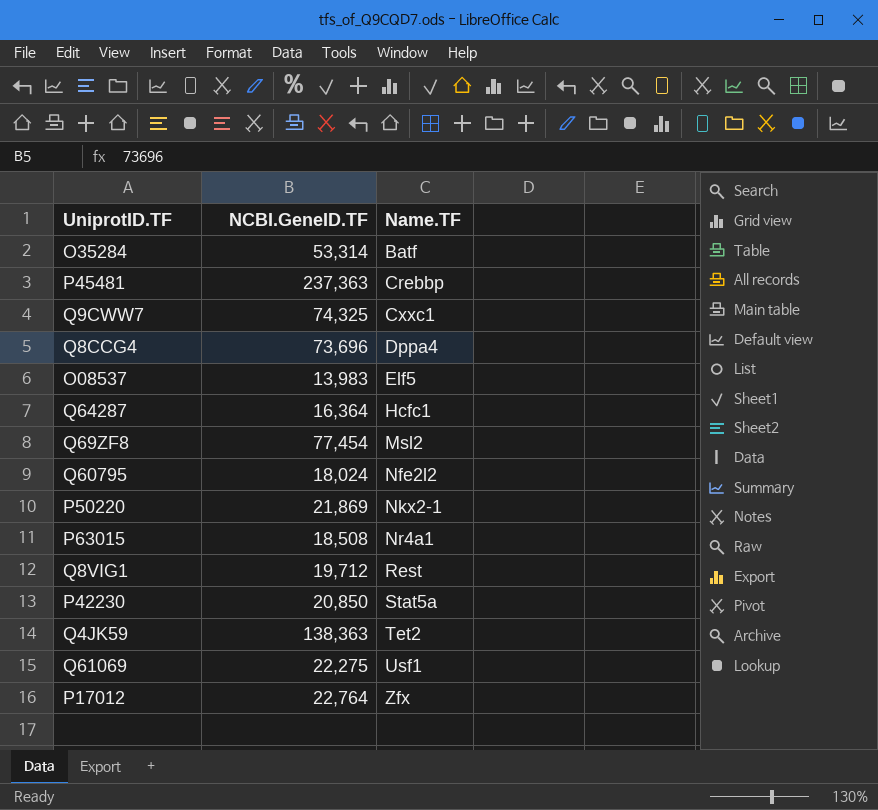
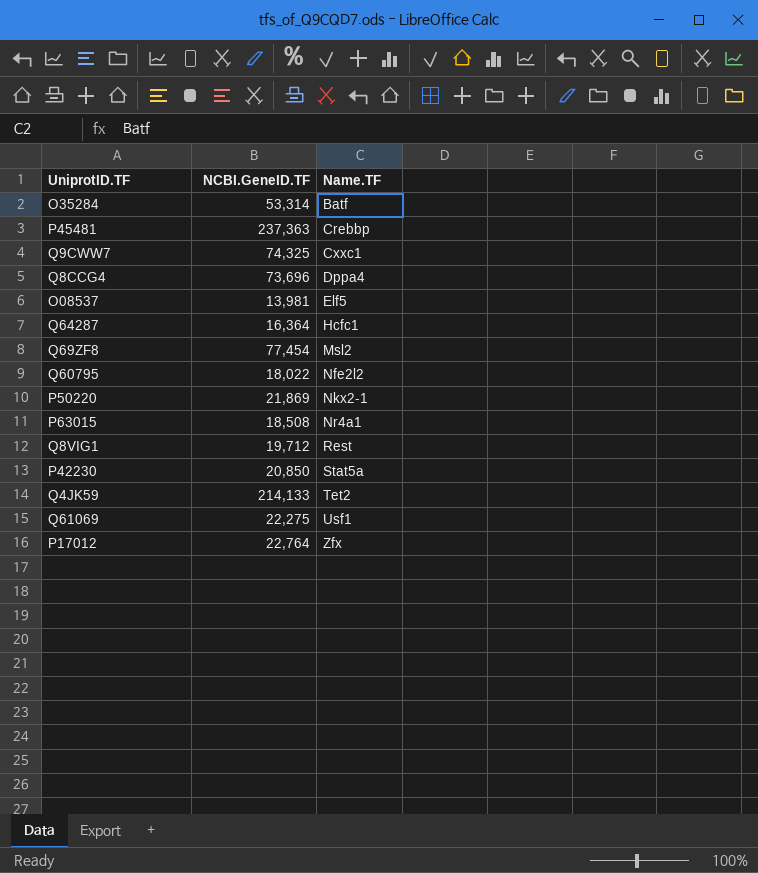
O08537 | NCBI.GeneID.TF: 13,983 -> 13,981
Q60795 | NCBI.GeneID.TF: 18,024 -> 18,022
Q4JK59 | NCBI.GeneID.TF: 138,363 -> 214,133

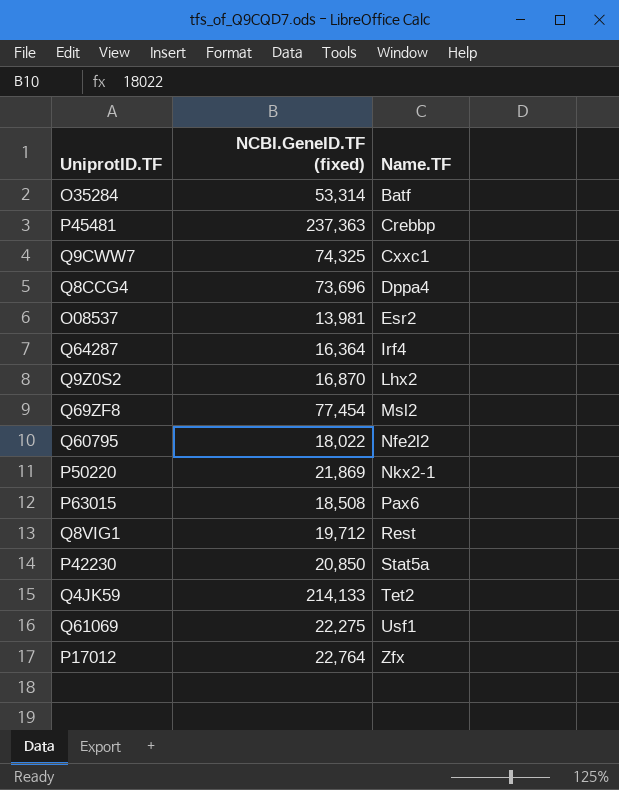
column name: NCBI.GeneID.TF -> NCBI.GeneID.TF (fixed)
O08537 | Name.TF: Elf5 -> Esr2
Q64287 | Name.TF: Hcfc1 -> Irf4
row Q9Z0S2: none -> 16,870 | Lhx2
P63015 | Name.TF: Nr4a1 -> Pax6

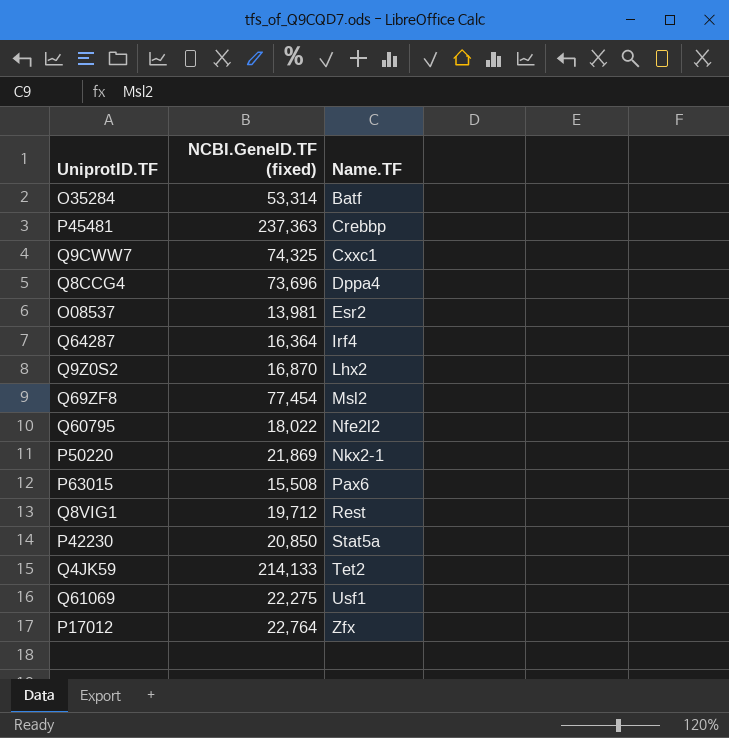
P63015 | NCBI.GeneID.TF (fixed): 18,508 -> 15,508

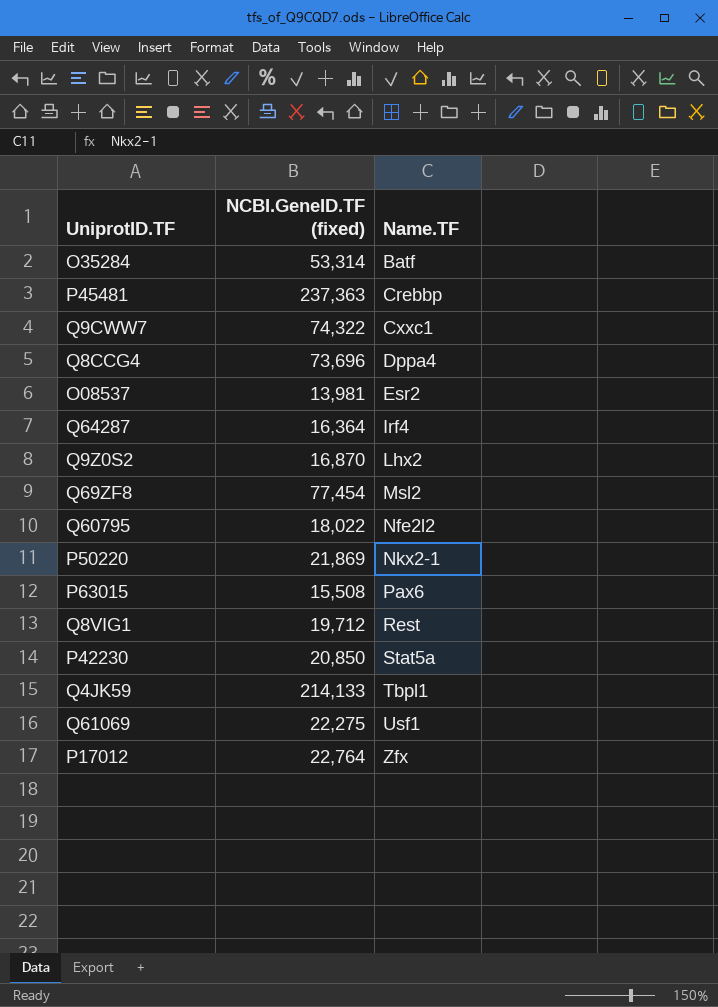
Q9CWW7 | NCBI.GeneID.TF (fixed): 74,325 -> 74,322
Q4JK59 | Name.TF: Tet2 -> Tbpl1

